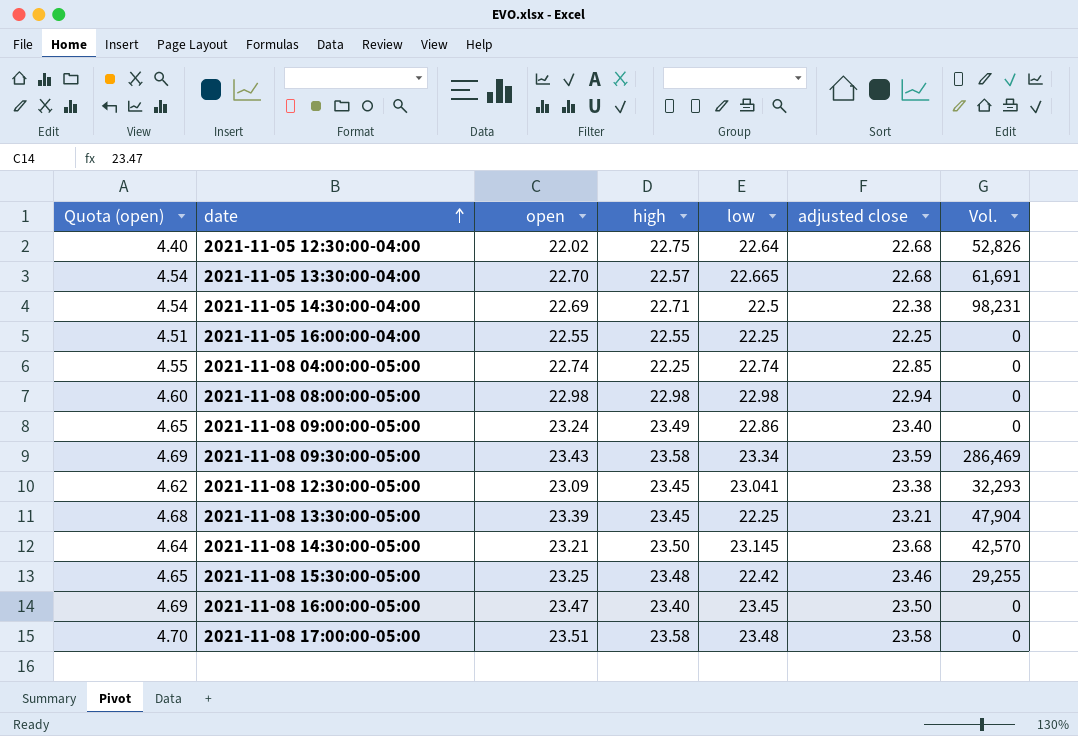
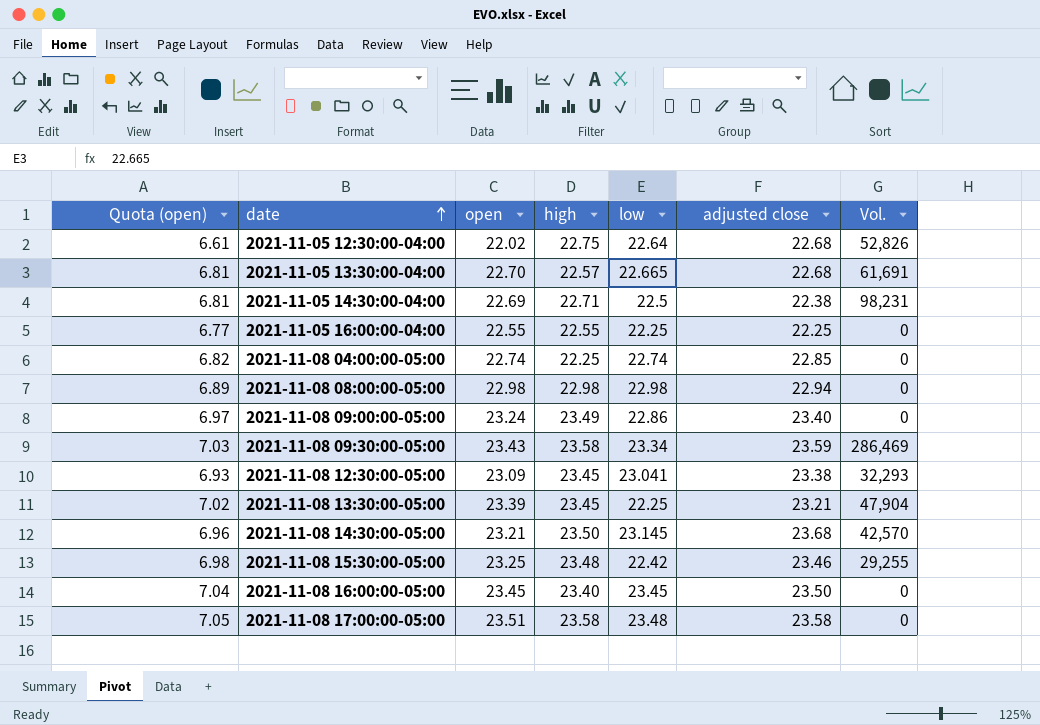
column Quota (open) | formula: [open] * 0.2 -> [open] * 0.3
2021-11-08 16:00:00-05:00 | open: 23.47 -> 23.45

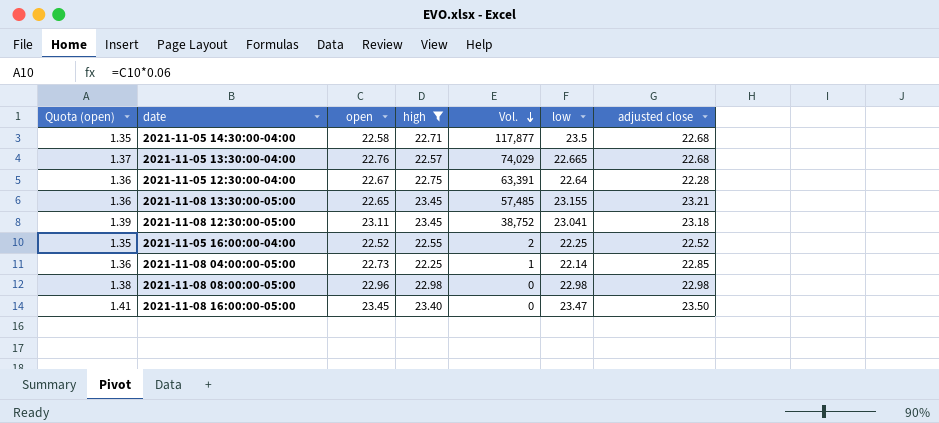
filter: none -> high <= 23.45
row order: date ascending -> Vol. descending
column Quota (open) | formula: [open] * 0.3 -> [open] * 0.06
column Vol. | position: 7 -> 5
2021-11-05 14:30:00-04:00 | open: 22.69 -> 22.58
2021-11-05 14:30:00-04:00 | Vol.: 98,231 -> 117,877
2021-11-05 14:30:00-04:00 | low: 22.5 -> 23.5
2021-11-05 14:30:00-04:00 | adjusted close: 22.38 -> 22.68
2021-11-05 13:30:00-04:00 | open: 22.70 -> 22.76
2021-11-05 13:30:00-04:00 | Vol.: 61,691 -> 74,029
2021-11-05 12:30:00-04:00 | open: 22.02 -> 22.67
2021-11-05 12:30:00-04:00 | Vol.: 52,826 -> 63,391
2021-11-05 12:30:00-04:00 | adjusted close: 22.68 -> 22.28
2021-11-08 13:30:00-05:00 | open: 23.39 -> 22.65
2021-11-08 13:30:00-05:00 | Vol.: 47,904 -> 57,485
2021-11-08 13:30:00-05:00 | low: 22.25 -> 23.155
2021-11-08 12:30:00-05:00 | open: 23.09 -> 23.11
2021-11-08 12:30:00-05:00 | Vol.: 32,293 -> 38,752
2021-11-08 12:30:00-05:00 | adjusted close: 23.38 -> 23.18
2021-11-05 16:00:00-04:00 | open: 22.55 -> 22.52
2021-11-05 16:00:00-04:00 | Vol.: 0 -> 2
2021-11-05 16:00:00-04:00 | adjusted close: 22.25 -> 22.52
2021-11-08 04:00:00-05:00 | open: 22.74 -> 22.73
2021-11-08 04:00:00-05:00 | Vol.: 0 -> 1
2021-11-08 04:00:00-05:00 | low: 22.74 -> 22.14
2021-11-08 08:00:00-05:00 | open: 22.98 -> 22.96
2021-11-08 08:00:00-05:00 | adjusted close: 22.94 -> 22.98
2021-11-08 16:00:00-05:00 | low: 23.45 -> 23.47

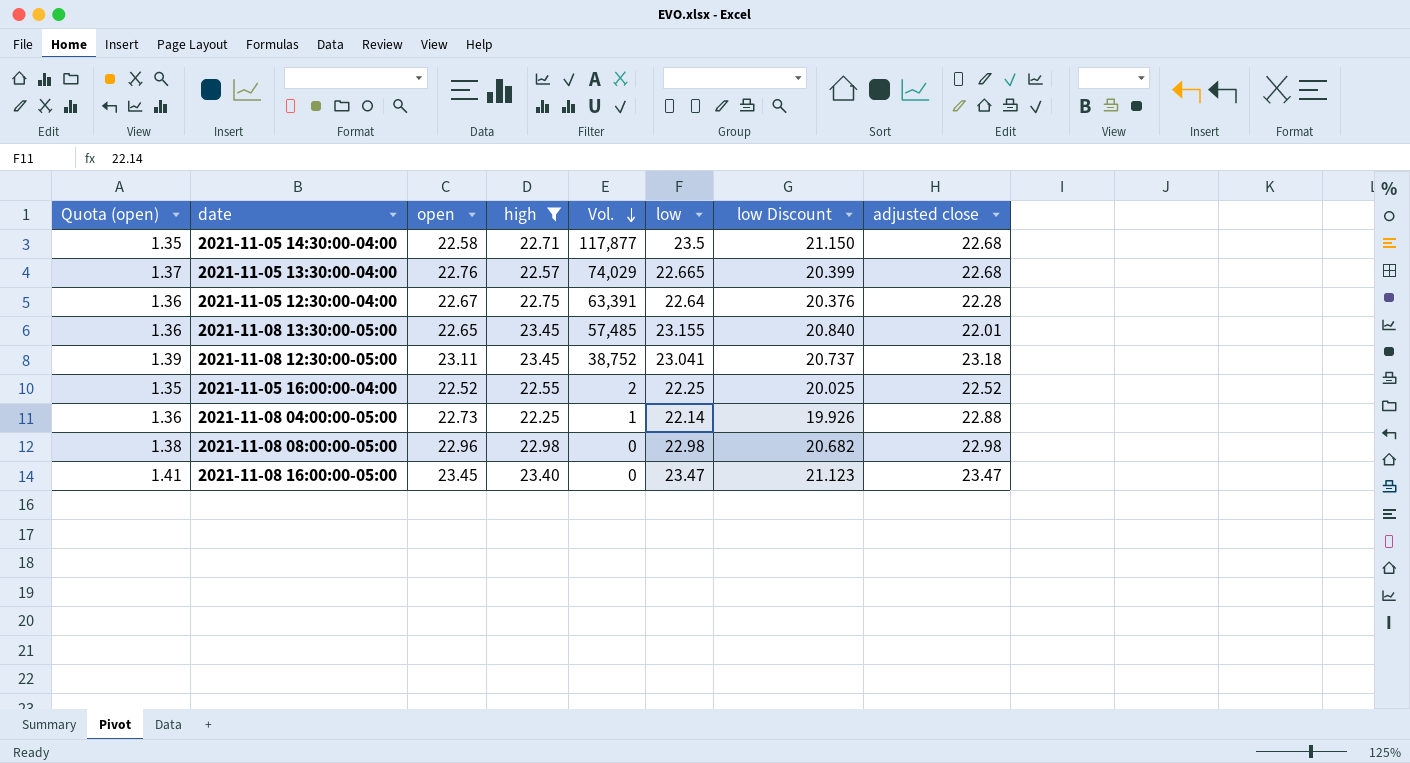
column low Discount | formula: none -> [low] * 0.9
2021-11-08 13:30:00-05:00 | adjusted close: 23.21 -> 22.01
2021-11-08 04:00:00-05:00 | adjusted close: 22.85 -> 22.88
2021-11-08 16:00:00-05:00 | adjusted close: 23.50 -> 23.47

